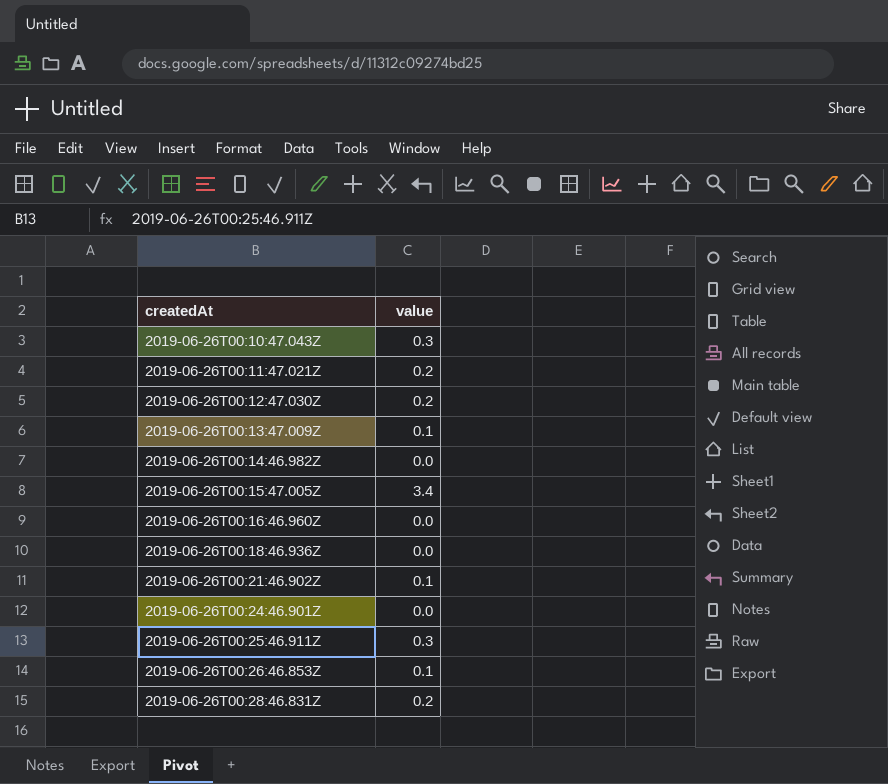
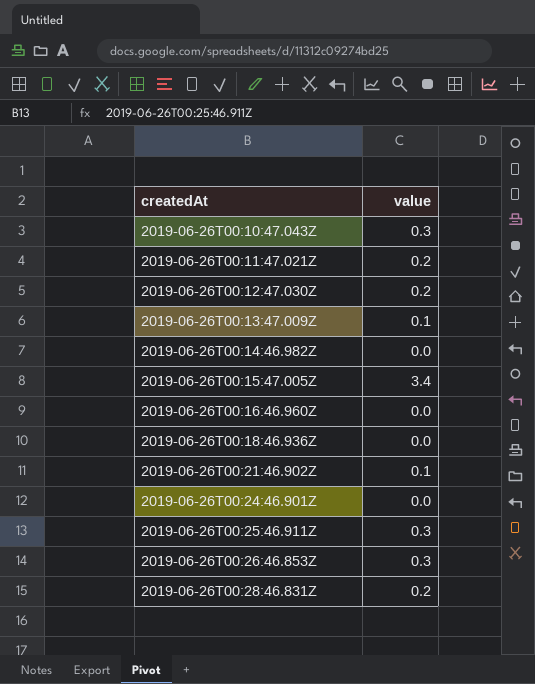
2019-06-26T00:26:46.853Z | value: 0.1 -> 0.3

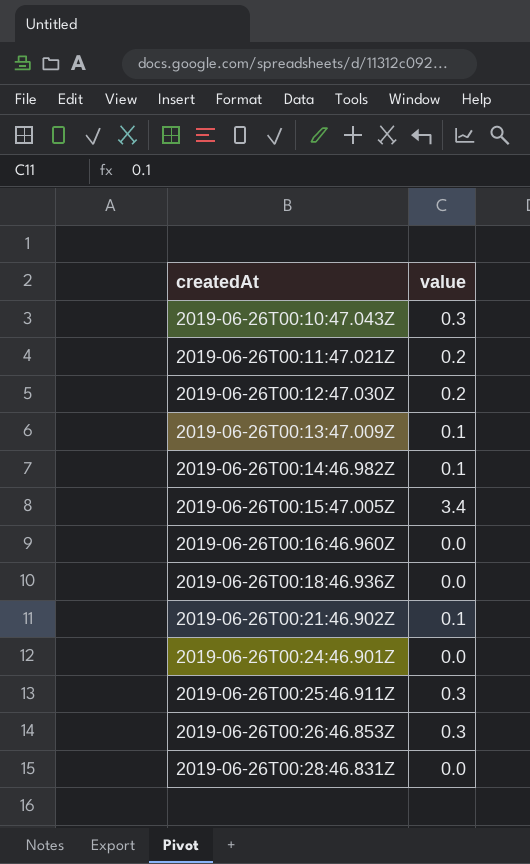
2019-06-26T00:14:46.982Z | value: 0.0 -> 0.1
2019-06-26T00:28:46.831Z | value: 0.2 -> 0.0

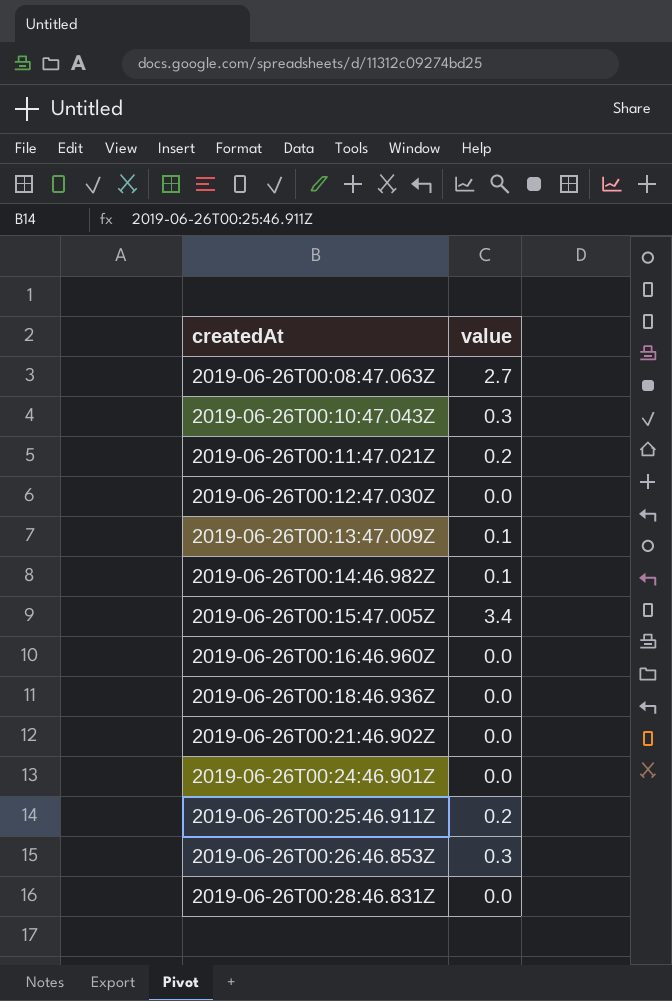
row 2019-06-26T00:08:47.063Z: none -> 2.7
2019-06-26T00:12:47.030Z | value: 0.2 -> 0.0
2019-06-26T00:21:46.902Z | value: 0.1 -> 0.0
2019-06-26T00:25:46.911Z | value: 0.3 -> 0.2

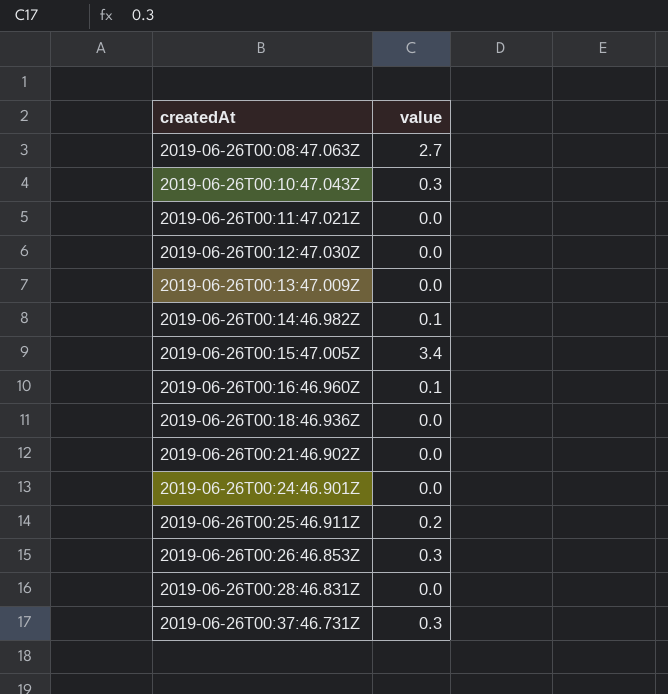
2019-06-26T00:11:47.021Z | value: 0.2 -> 0.0
2019-06-26T00:13:47.009Z | value: 0.1 -> 0.0
2019-06-26T00:16:46.960Z | value: 0.0 -> 0.1
row 2019-06-26T00:37:46.731Z: none -> 0.3

